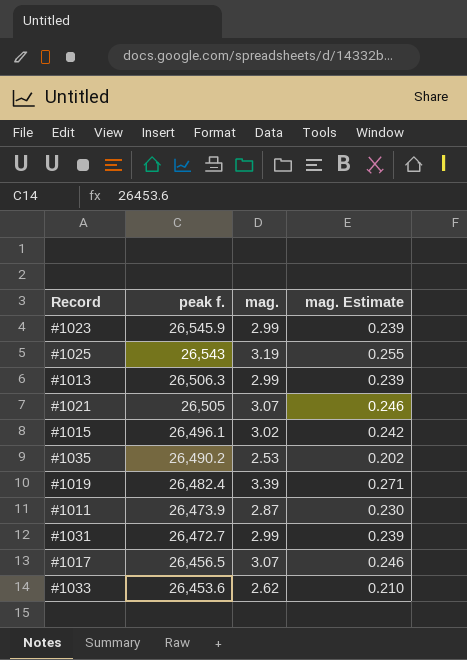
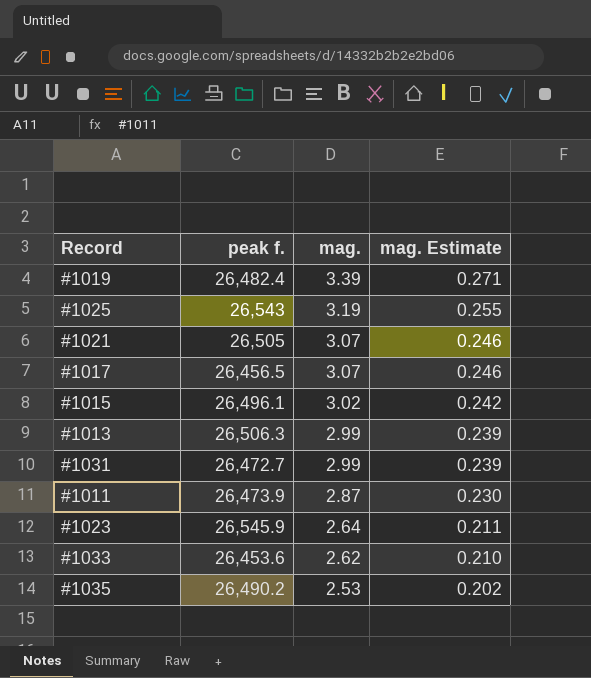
row order: peak f. descending -> mag. descending
#1023 | mag.: 2.99 -> 2.64
#1023 | mag. Estimate: 0.239 -> 0.211

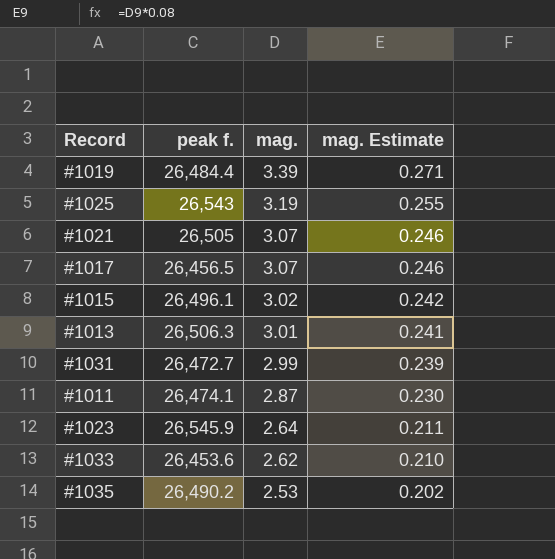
#1019 | peak f.: 26,482.4 -> 26,484.4
#1013 | mag.: 2.99 -> 3.01
#1013 | mag. Estimate: 0.239 -> 0.241
#1011 | peak f.: 26,473.9 -> 26,474.1

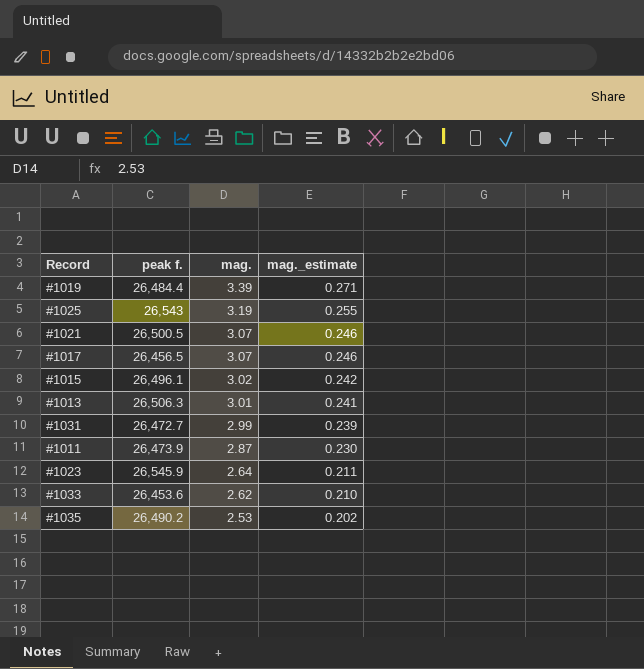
column name: mag. Estimate -> mag._estimate
#1021 | peak f.: 26,505 -> 26,500.5
#1011 | peak f.: 26,474.1 -> 26,473.9

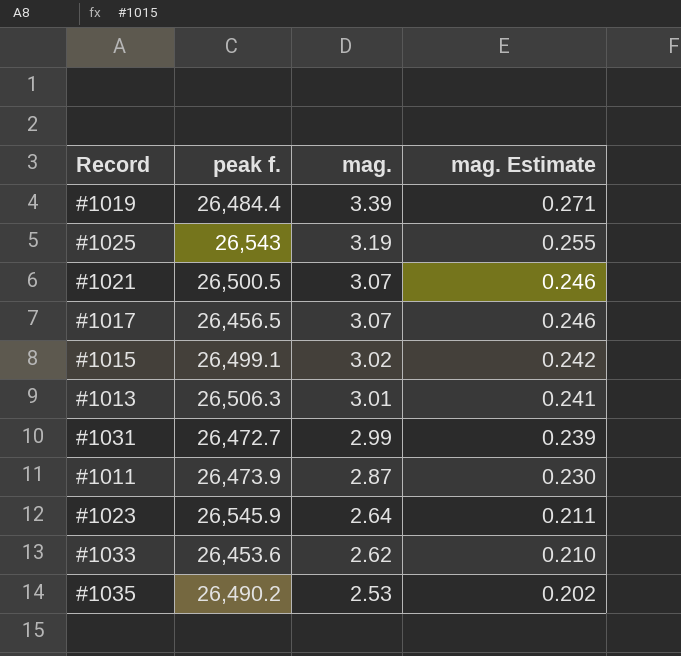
column name: mag._estimate -> mag. Estimate
#1015 | peak f.: 26,496.1 -> 26,499.1

